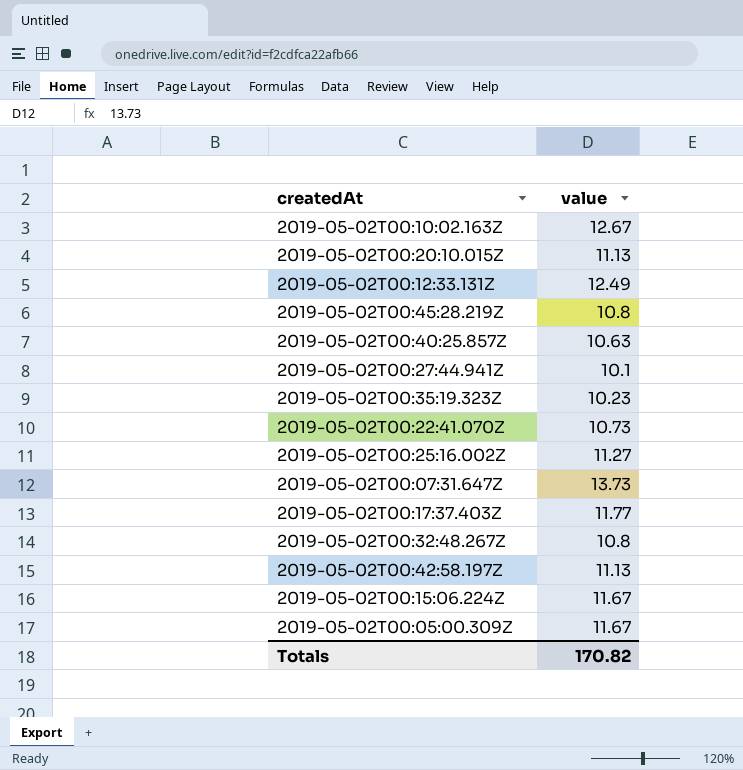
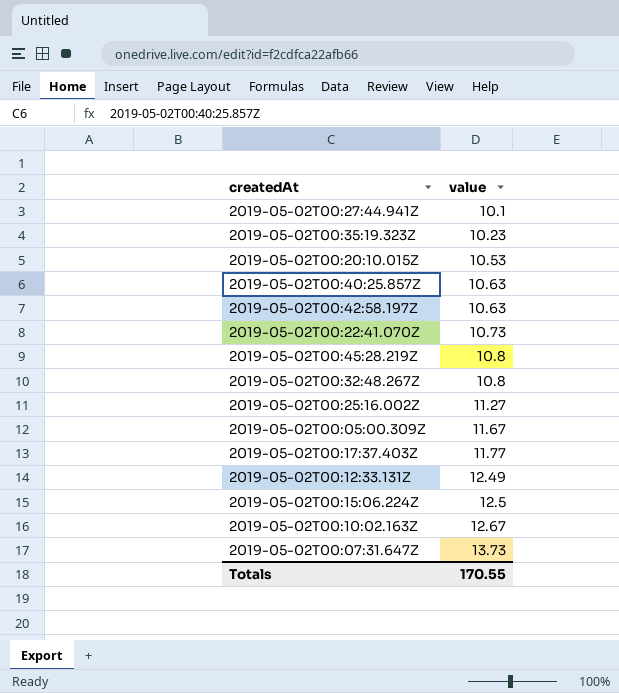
row order: none -> value ascending
2019-05-02T00:20:10.015Z | value: 11.13 -> 10.53
2019-05-02T00:42:58.197Z | value: 11.13 -> 10.63
2019-05-02T00:15:06.224Z | value: 11.67 -> 12.5
Totals | value: 170.82 -> 170.55

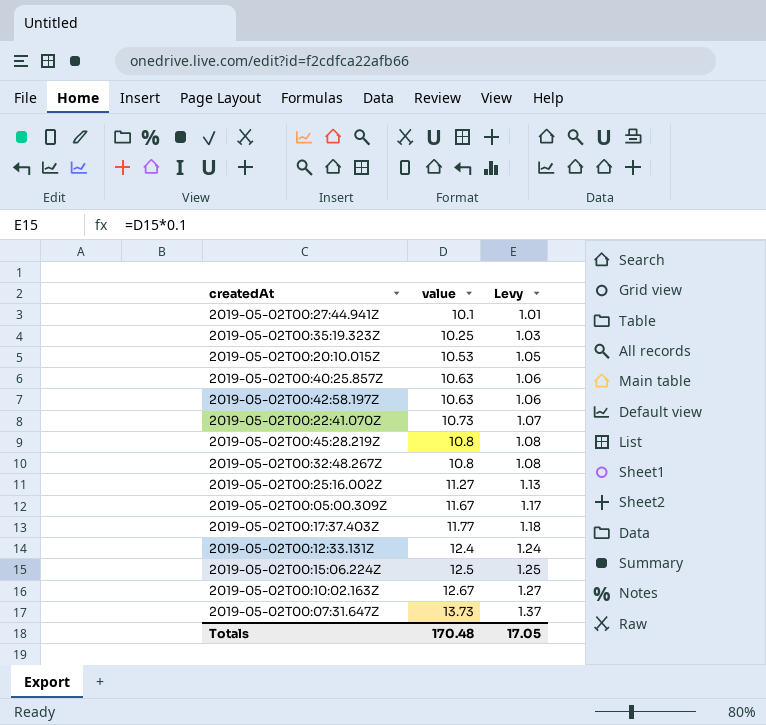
column Levy | formula: none -> [value] * 0.1
2019-05-02T00:35:19.323Z | value: 10.23 -> 10.25
2019-05-02T00:12:33.131Z | value: 12.49 -> 12.4
Totals | value: 170.55 -> 170.48

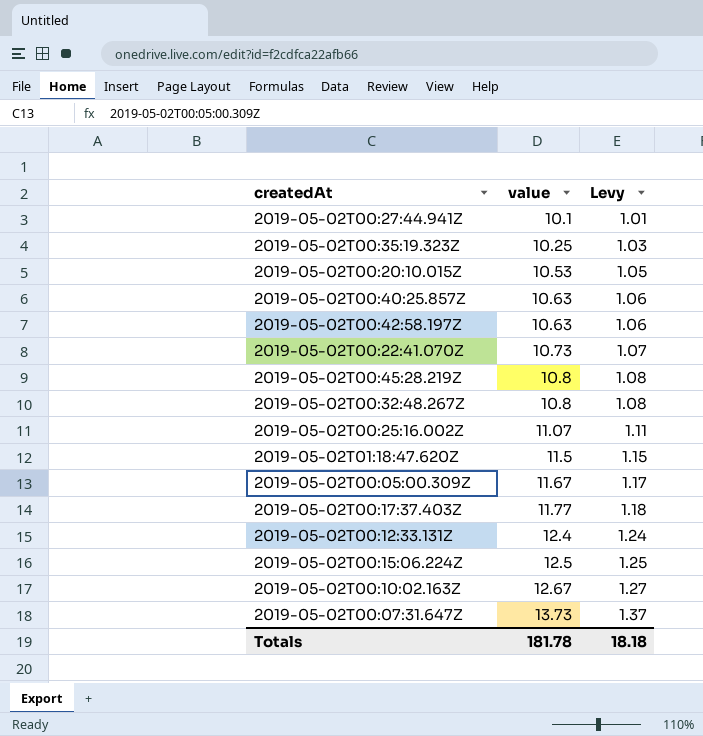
2019-05-02T00:25:16.002Z | value: 11.27 -> 11.07
2019-05-02T00:25:16.002Z | Levy: 1.13 -> 1.11
row 2019-05-02T01:18:47.620Z: none -> 11.5 | 1.15
Totals | value: 170.48 -> 181.78
Totals | Levy: 17.05 -> 18.18

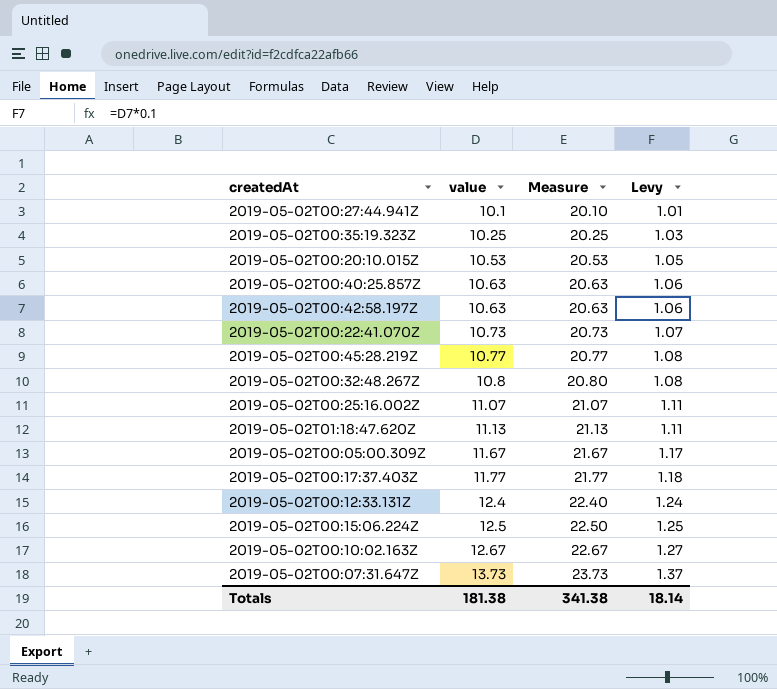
column Measure | formula: none -> [value] + 10
2019-05-02T00:45:28.219Z | value: 10.8 -> 10.77
2019-05-02T01:18:47.620Z | value: 11.5 -> 11.13
2019-05-02T01:18:47.620Z | Levy: 1.15 -> 1.11
Totals | value: 181.78 -> 181.38
Totals | Levy: 18.18 -> 18.14

